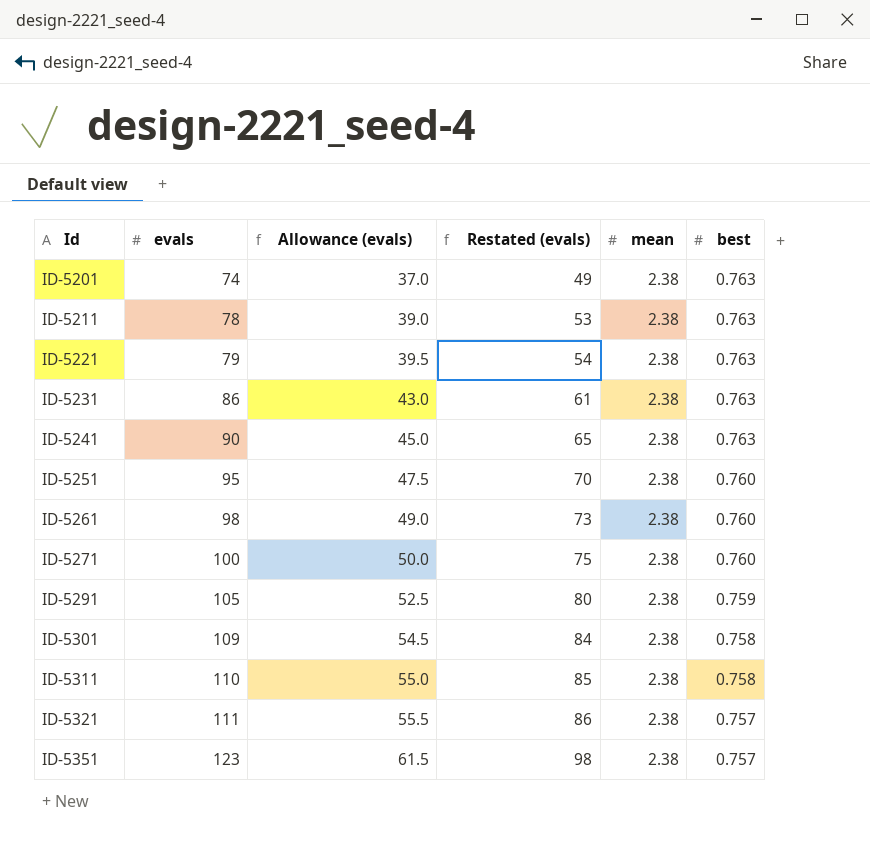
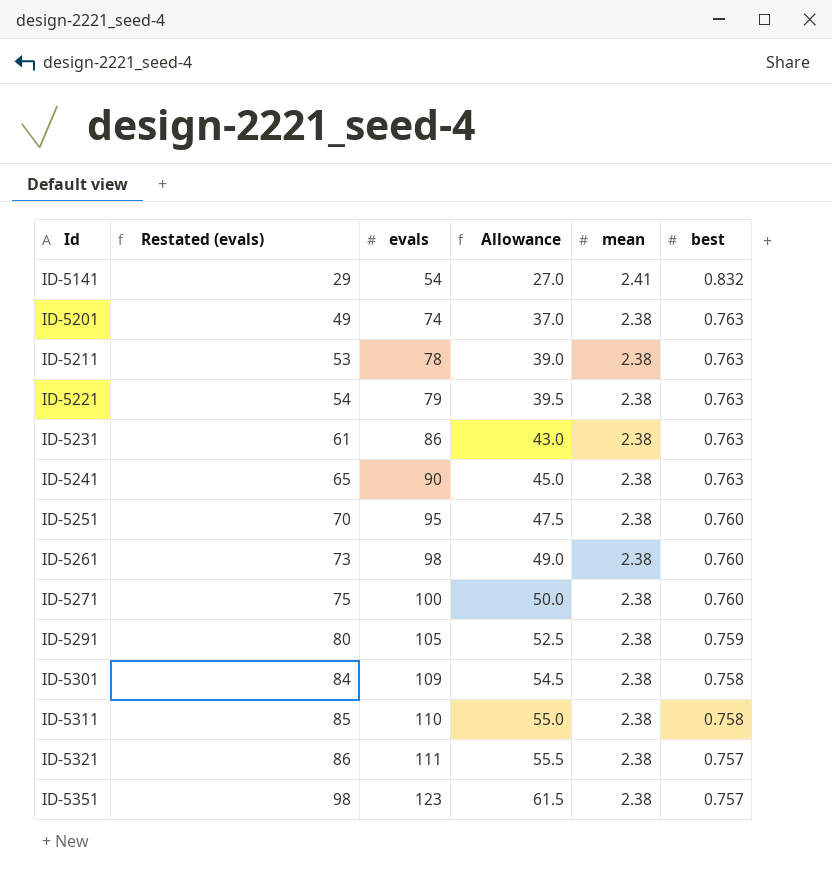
column Restated (evals) | position: 4 -> 2
column name: Allowance (evals) -> Allowance
row ID-5141: none -> 29 | 54 | 27.0 | 2.41 | 0.832

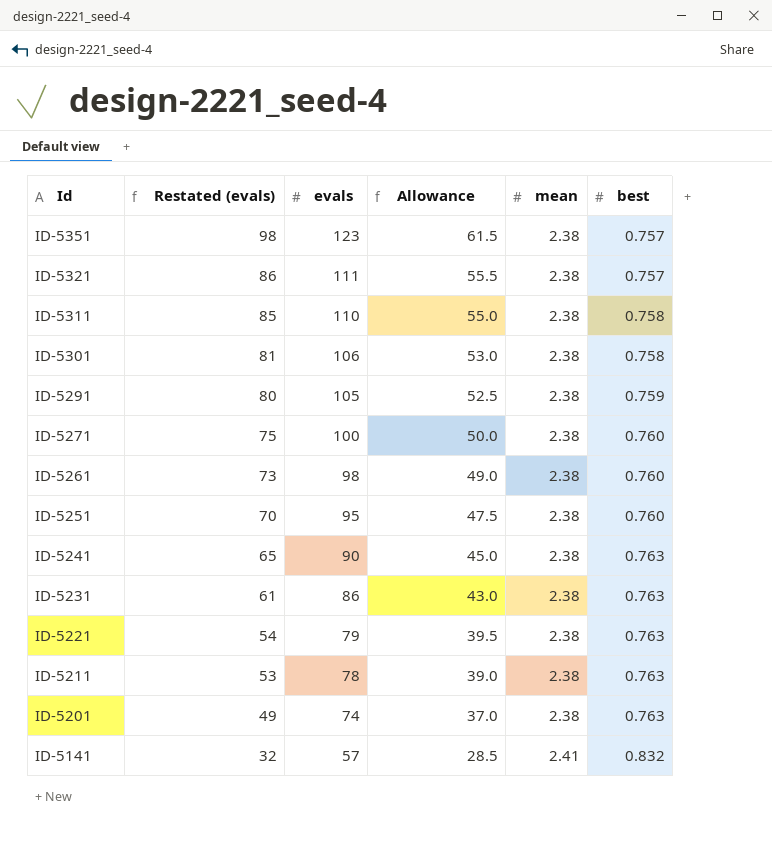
row order: Id ascending -> Id descending
ID-5301 | Restated (evals): 84 -> 81
ID-5301 | evals: 109 -> 106
ID-5301 | Allowance: 54.5 -> 53.0
ID-5141 | Restated (evals): 29 -> 32
ID-5141 | evals: 54 -> 57
ID-5141 | Allowance: 27.0 -> 28.5

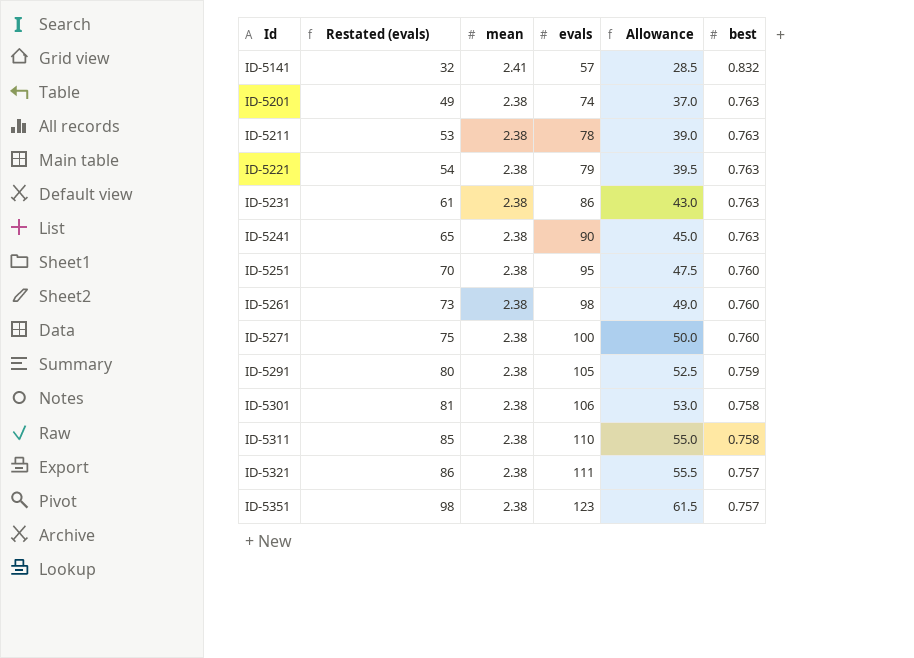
row order: Id descending -> Id ascending
column mean | position: 5 -> 3

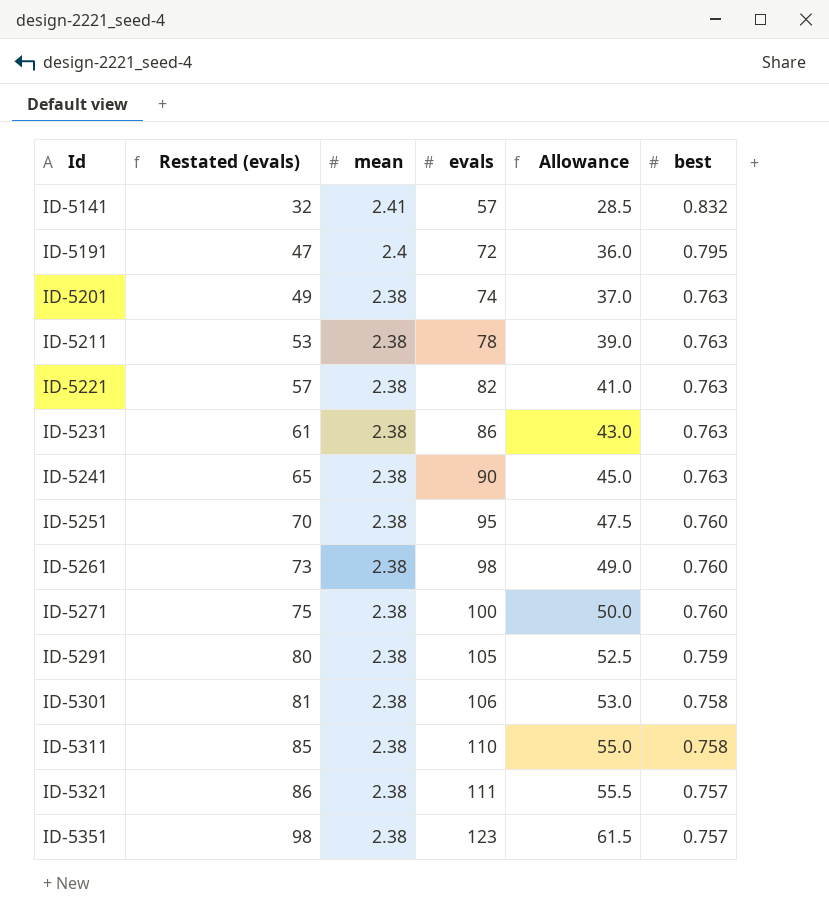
row ID-5191: none -> 47 | 2.4 | 72 | 36.0 | 0.795
ID-5221 | Restated (evals): 54 -> 57
ID-5221 | evals: 79 -> 82
ID-5221 | Allowance: 39.5 -> 41.0

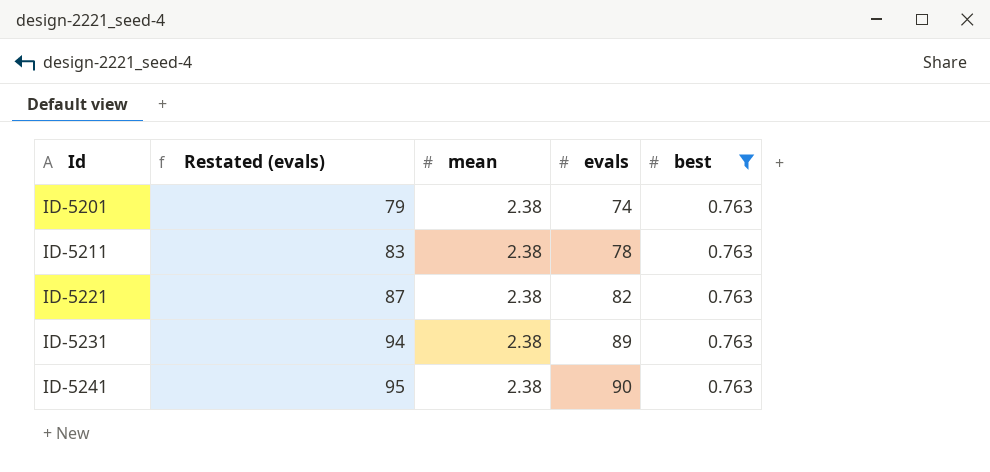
filter: none -> best = 0.763
column Allowance | formula: [evals] * 0.5 -> none
column Restated (evals) | formula: [evals] - 25 -> [evals] + 5
ID-5231 | evals: 86 -> 89

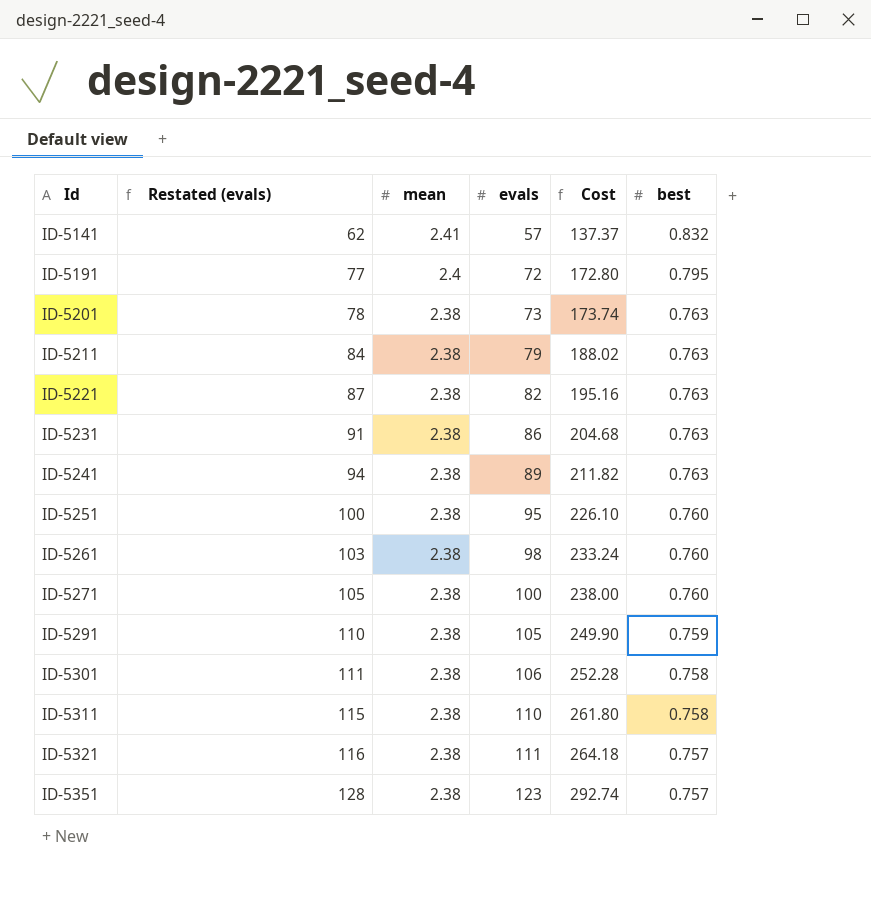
filter: best = 0.763 -> none
column Cost | formula: none -> [mean] * [evals]
ID-5201 | Restated (evals): 79 -> 78
ID-5201 | evals: 74 -> 73
ID-5211 | Restated (evals): 83 -> 84
ID-5211 | evals: 78 -> 79
ID-5231 | Restated (evals): 94 -> 91
ID-5231 | evals: 89 -> 86
ID-5241 | Restated (evals): 95 -> 94
ID-5241 | evals: 90 -> 89

